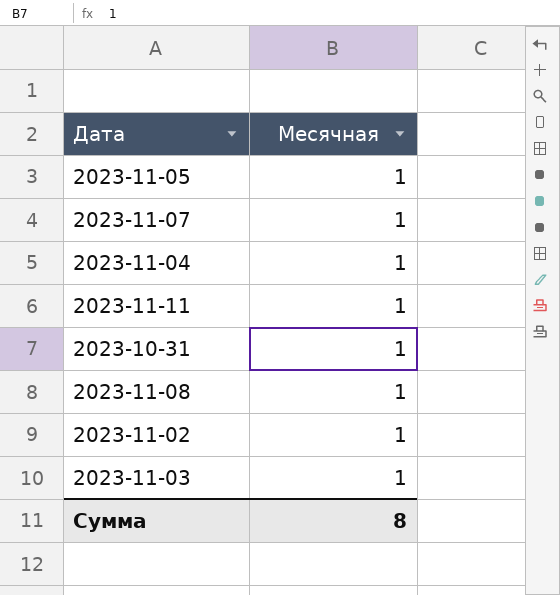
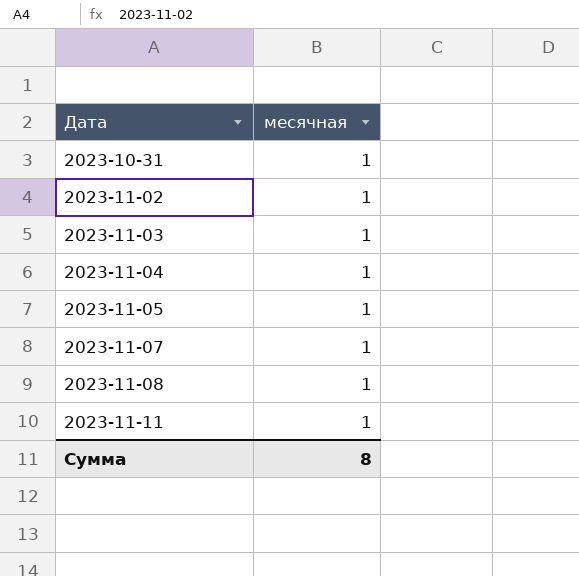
row order: none -> Дата ascending
column name: Месячная -> месячная

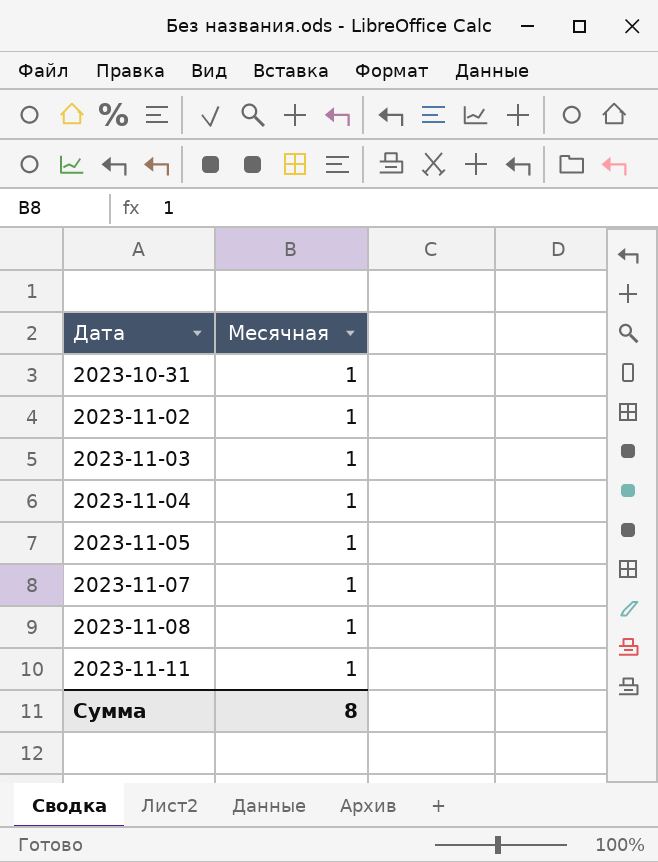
column name: месячная -> Месячная

